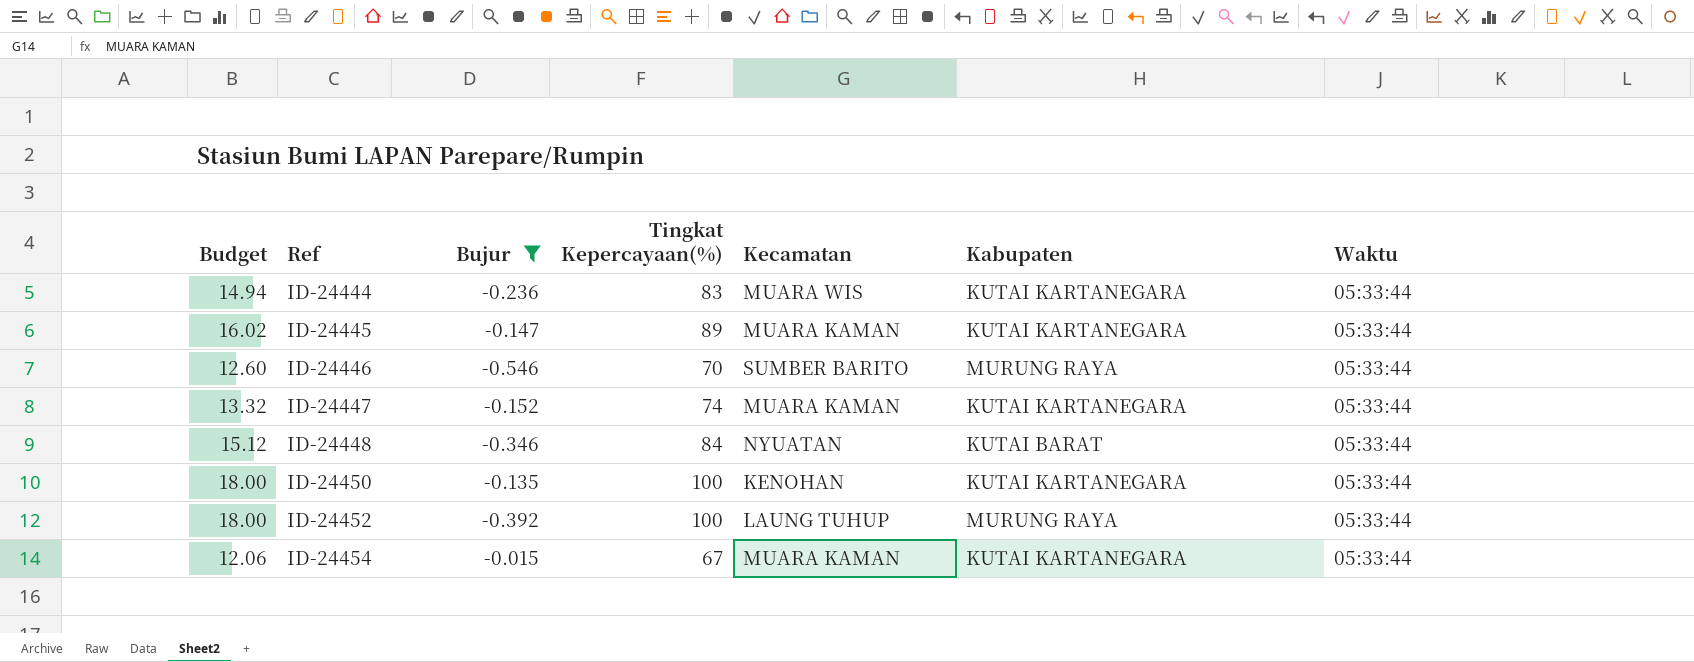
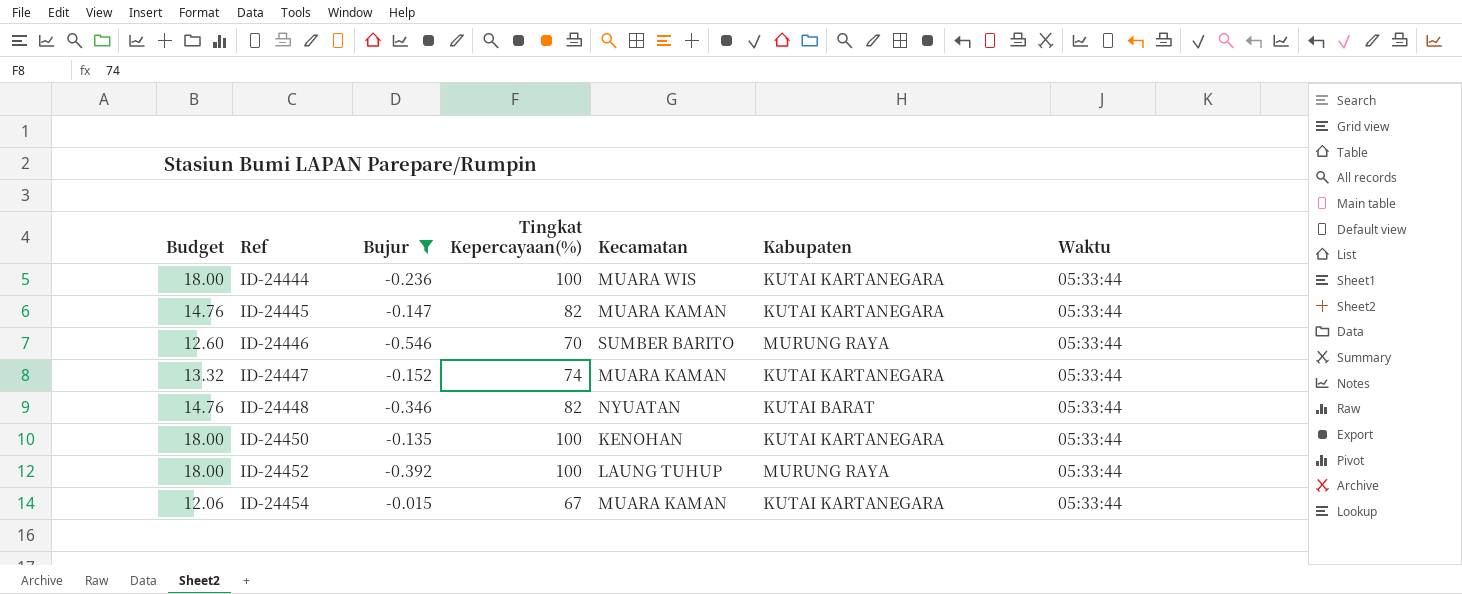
ID-24444 | Budget: 14.94 -> 18.00
ID-24444 | Tingkat Kepercayaan(%): 83 -> 100
ID-24445 | Budget: 16.02 -> 14.76
ID-24445 | Tingkat Kepercayaan(%): 89 -> 82
ID-24448 | Budget: 15.12 -> 14.76
ID-24448 | Tingkat Kepercayaan(%): 84 -> 82

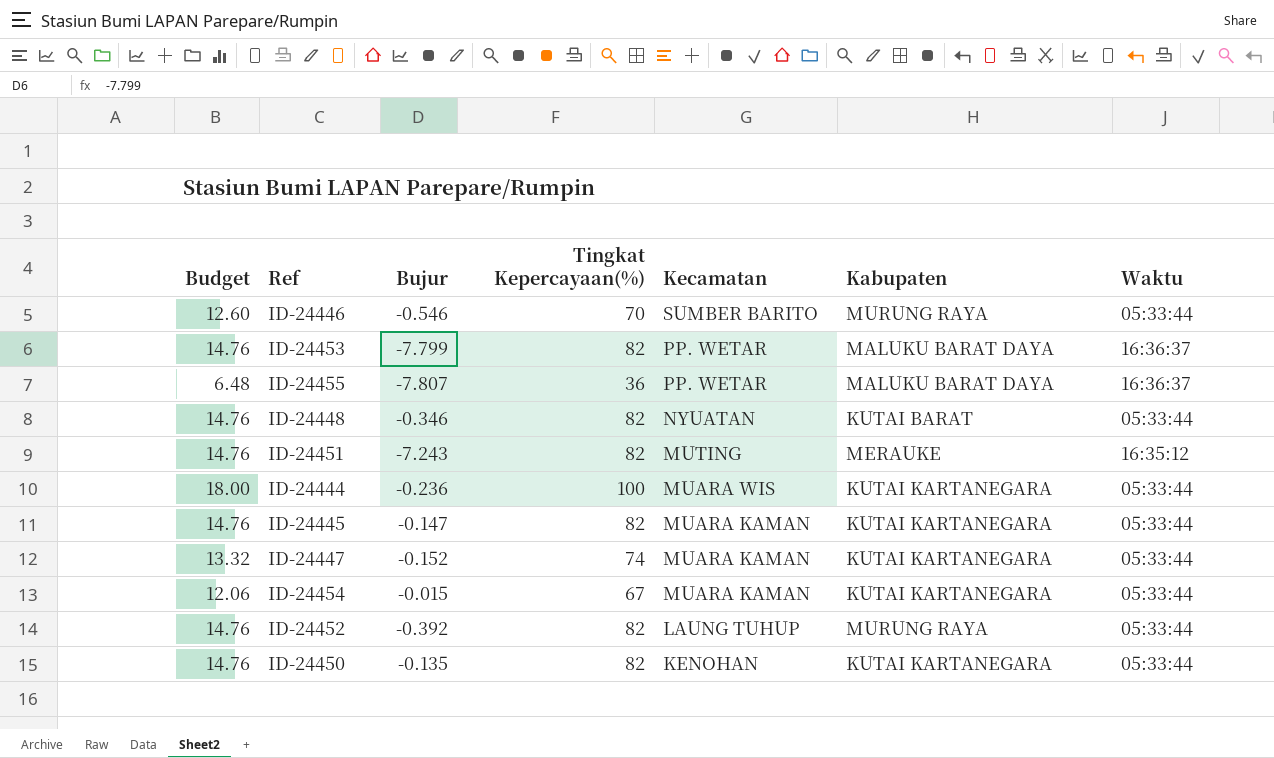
filter: Bujur >= -0.546 -> none
row order: Ref ascending -> Kecamatan descending
ID-24452 | Budget: 18.00 -> 14.76
ID-24452 | Tingkat Kepercayaan(%): 100 -> 82
ID-24450 | Budget: 18.00 -> 14.76
ID-24450 | Tingkat Kepercayaan(%): 100 -> 82

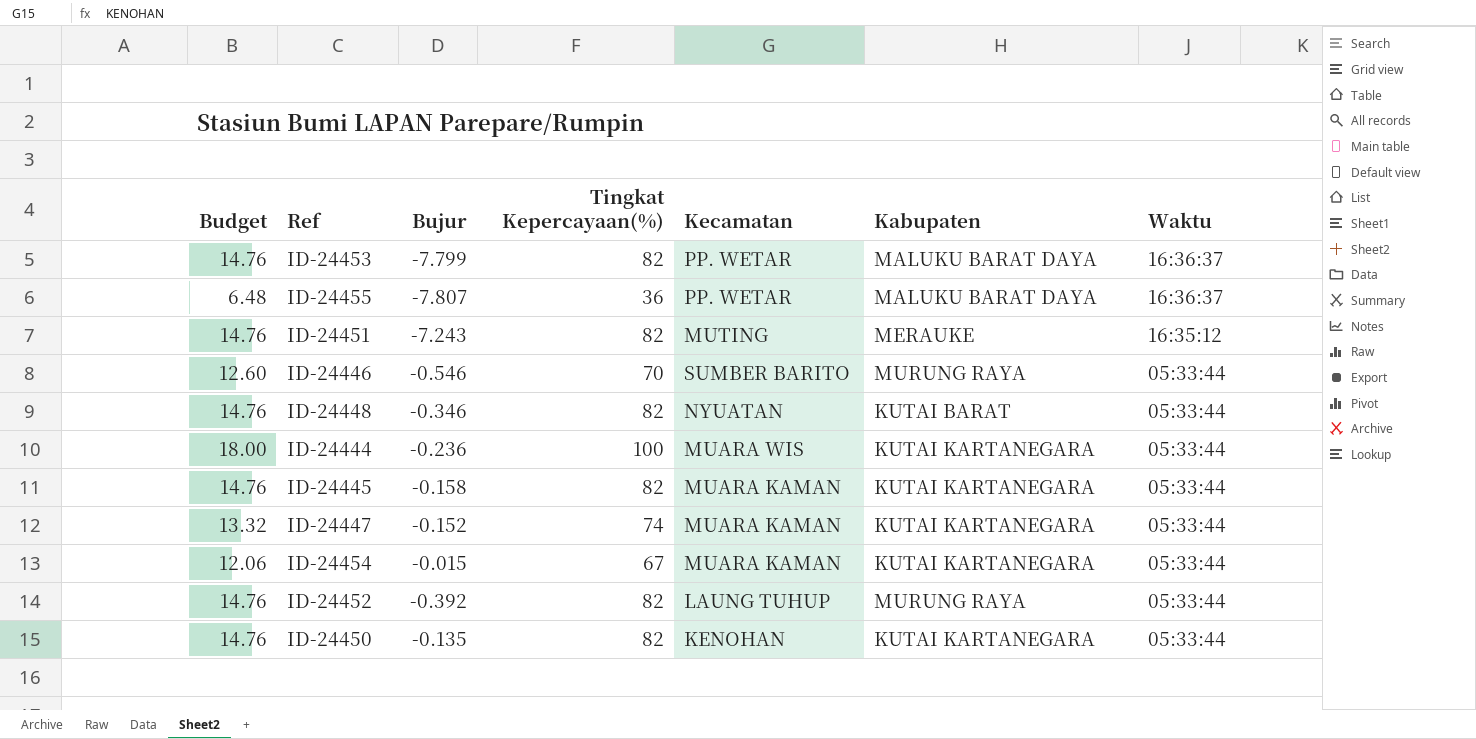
row order: Kecamatan descending -> Waktu descending
ID-24445 | Bujur: -0.147 -> -0.158

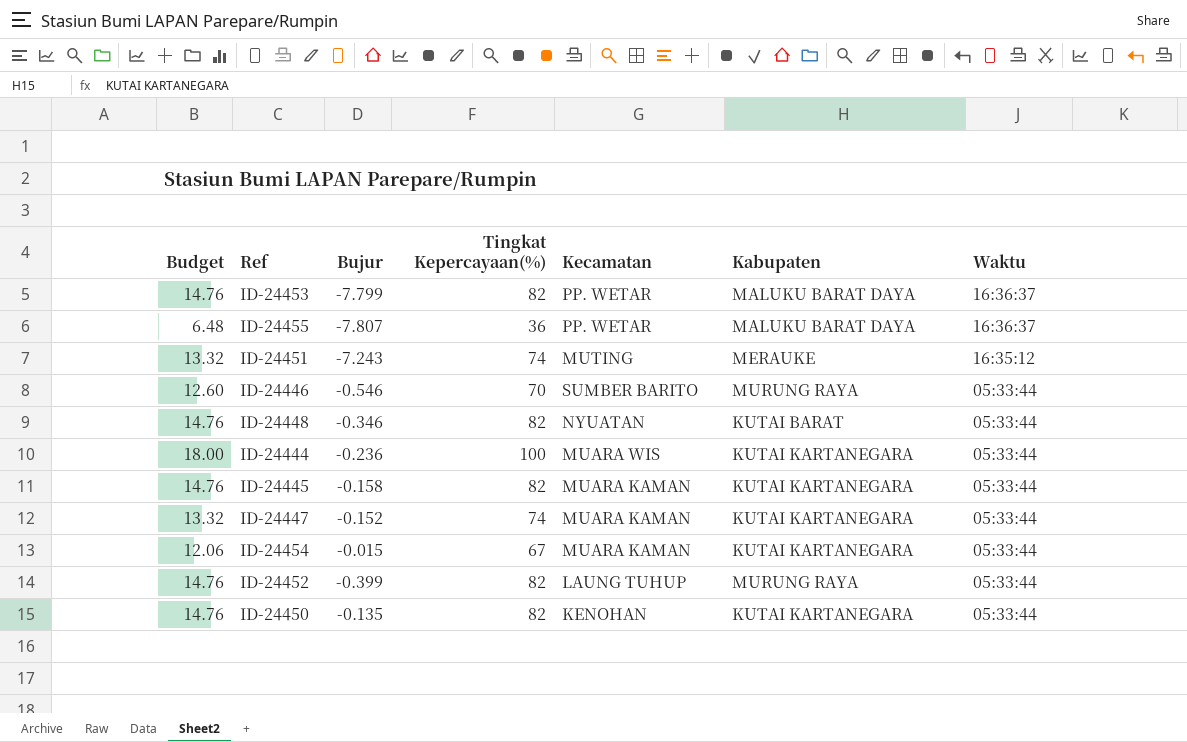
ID-24451 | Budget: 14.76 -> 13.32
ID-24451 | Tingkat Kepercayaan(%): 82 -> 74
ID-24452 | Bujur: -0.392 -> -0.399

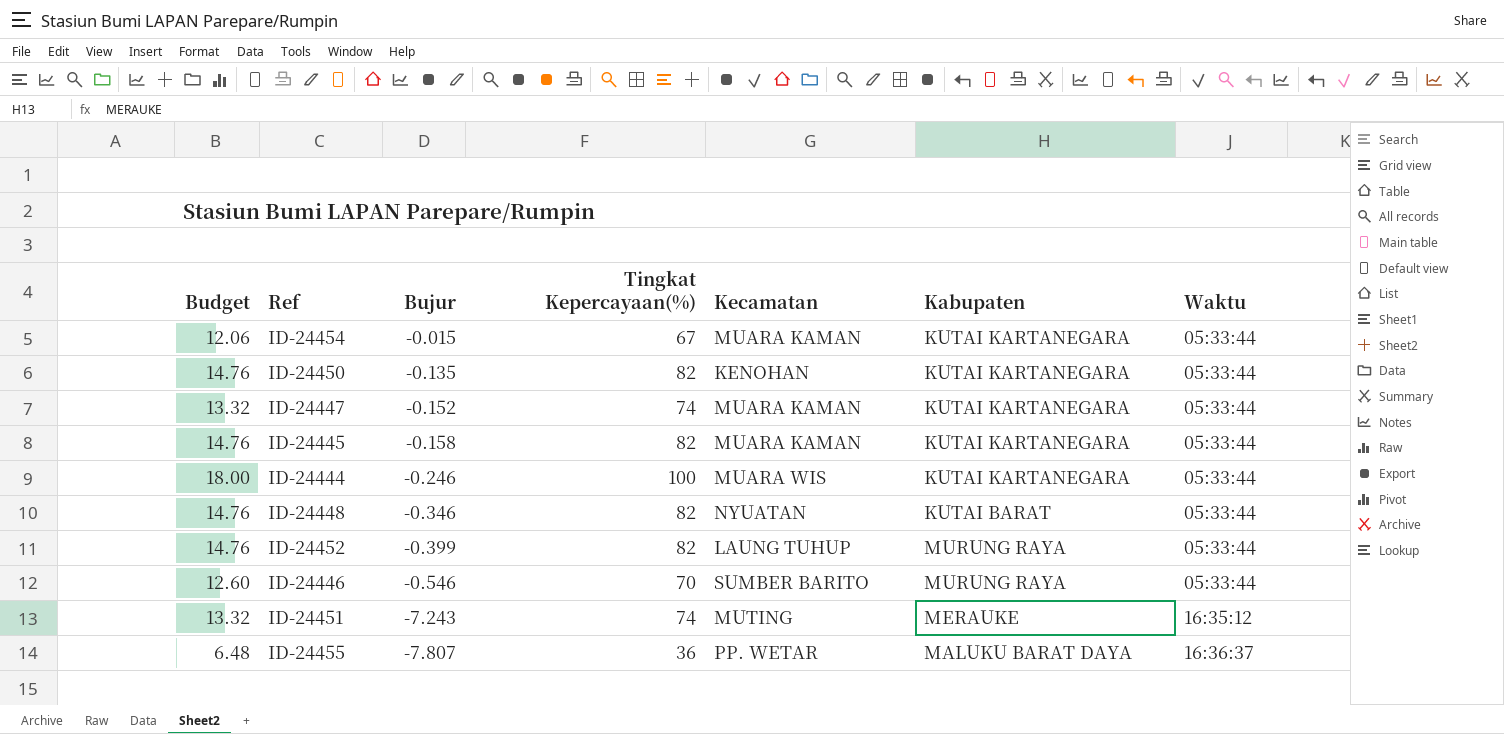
row order: Waktu descending -> Bujur descending
row ID-24453: 14.76 | -7.799 | 82 | PP. WETAR | MALUKU BARAT DAYA | 16:36:37 -> none
ID-24444 | Bujur: -0.236 -> -0.246

